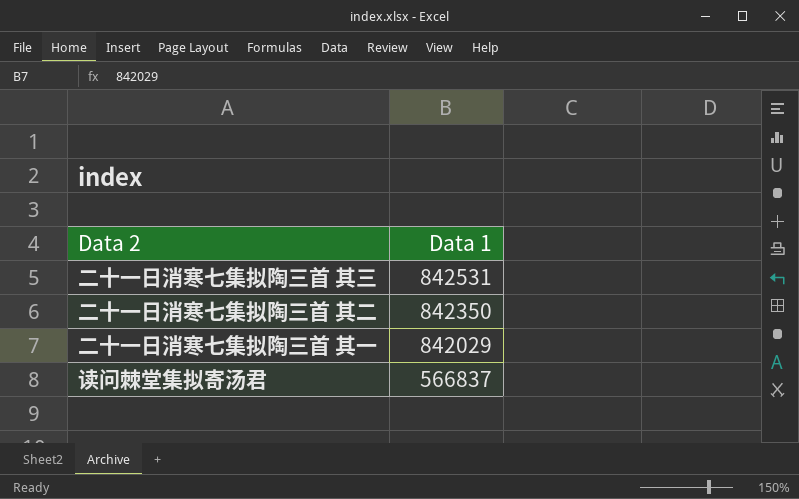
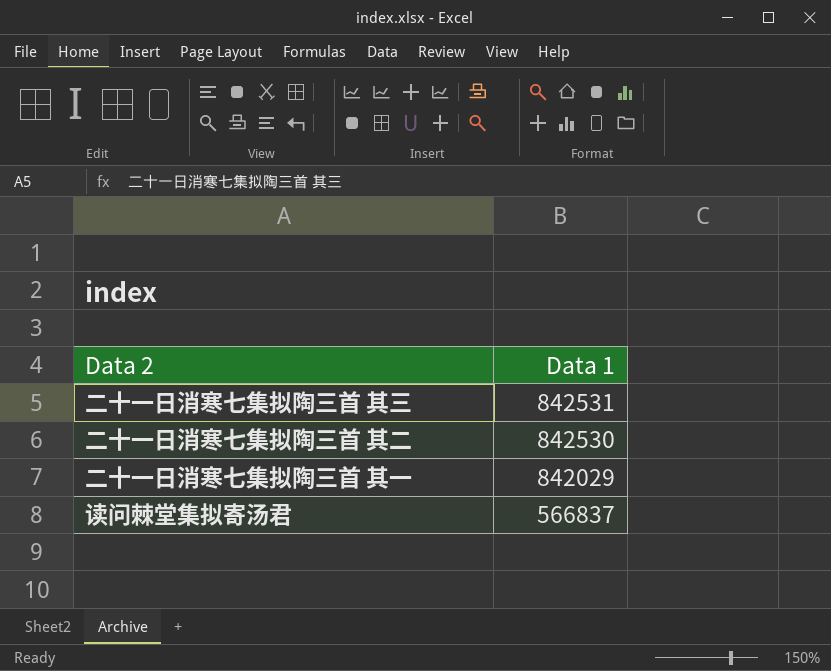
二十一日消寒七集拟陶三首 其二 | Data 1: 842350 -> 842530

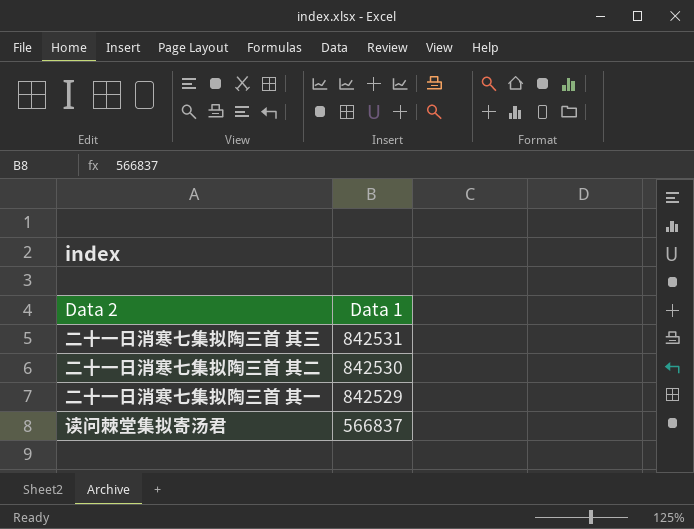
二十一日消寒七集拟陶三首 其一 | Data 1: 842029 -> 842529

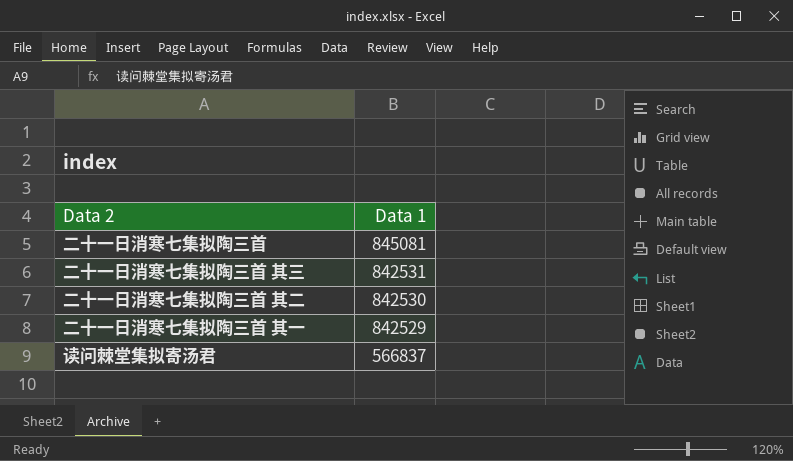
row 二十一日消寒七集拟陶三首: none -> 845081

